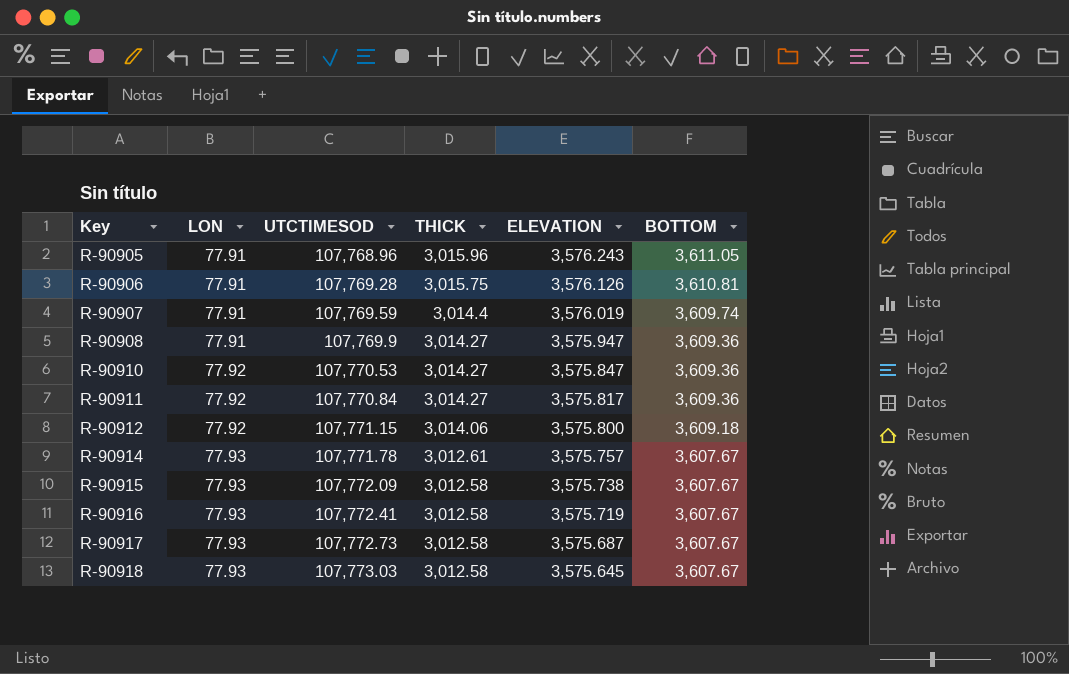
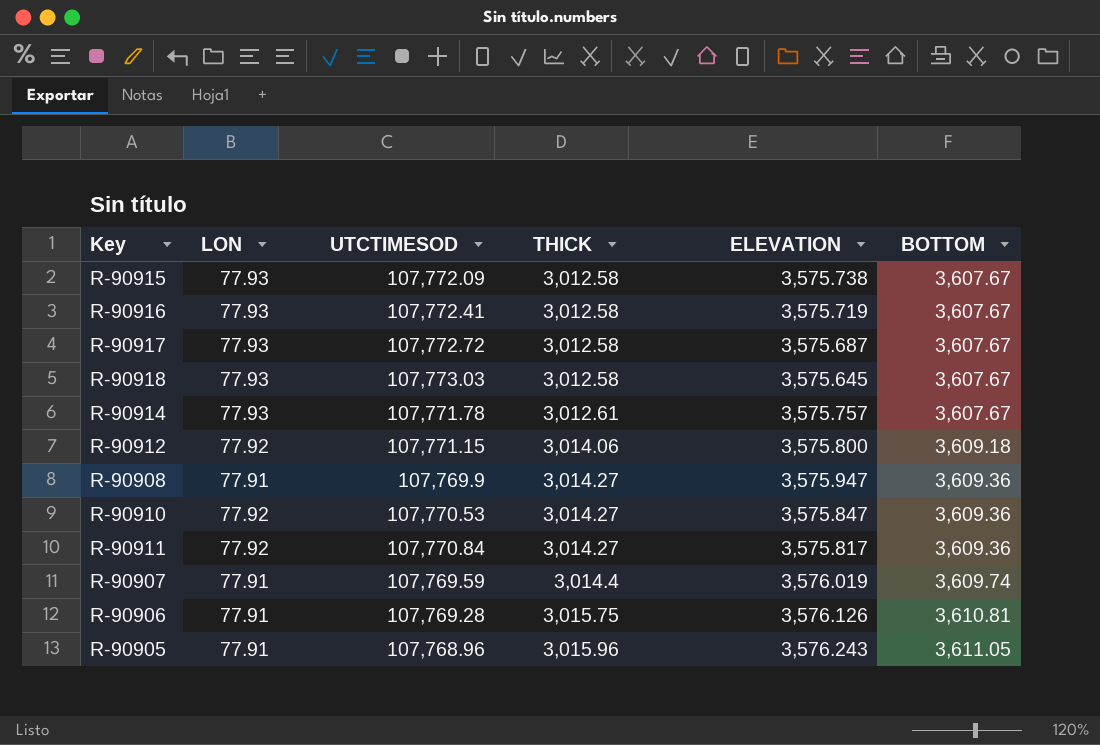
row order: Key ascending -> THICK ascending
R-90917 | UTCTIMESOD: 107,772.73 -> 107,772.72

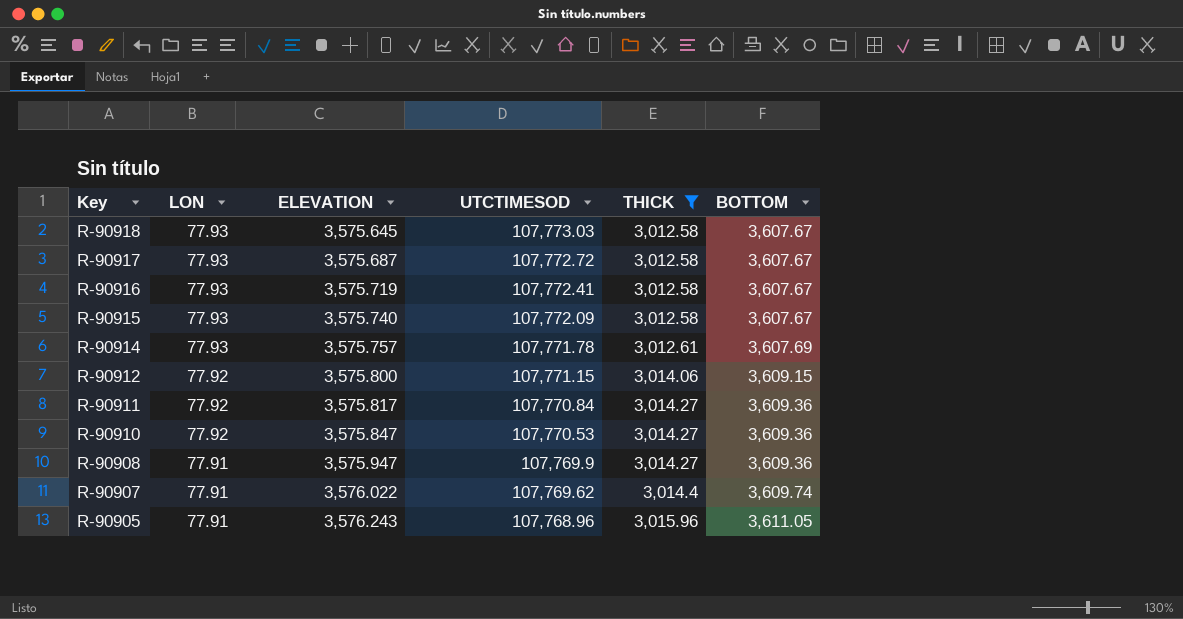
filter: none -> THICK != 3,015.75
row order: THICK ascending -> Key descending
column ELEVATION | position: 5 -> 3
R-90915 | ELEVATION: 3,575.738 -> 3,575.740
R-90914 | BOTTOM: 3,607.67 -> 3,607.69
R-90912 | BOTTOM: 3,609.18 -> 3,609.15
R-90907 | ELEVATION: 3,576.019 -> 3,576.022
R-90907 | UTCTIMESOD: 107,769.59 -> 107,769.62

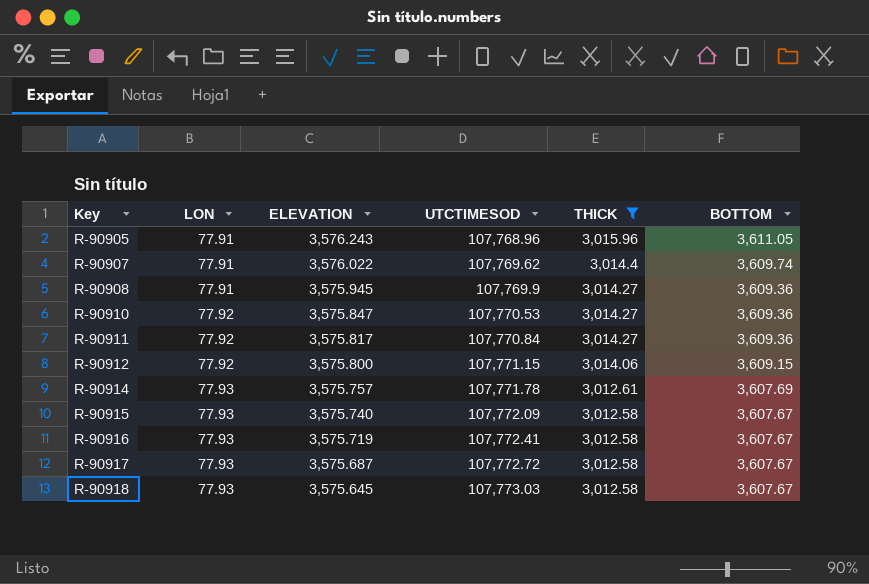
row order: Key descending -> Key ascending
R-90908 | ELEVATION: 3,575.947 -> 3,575.945

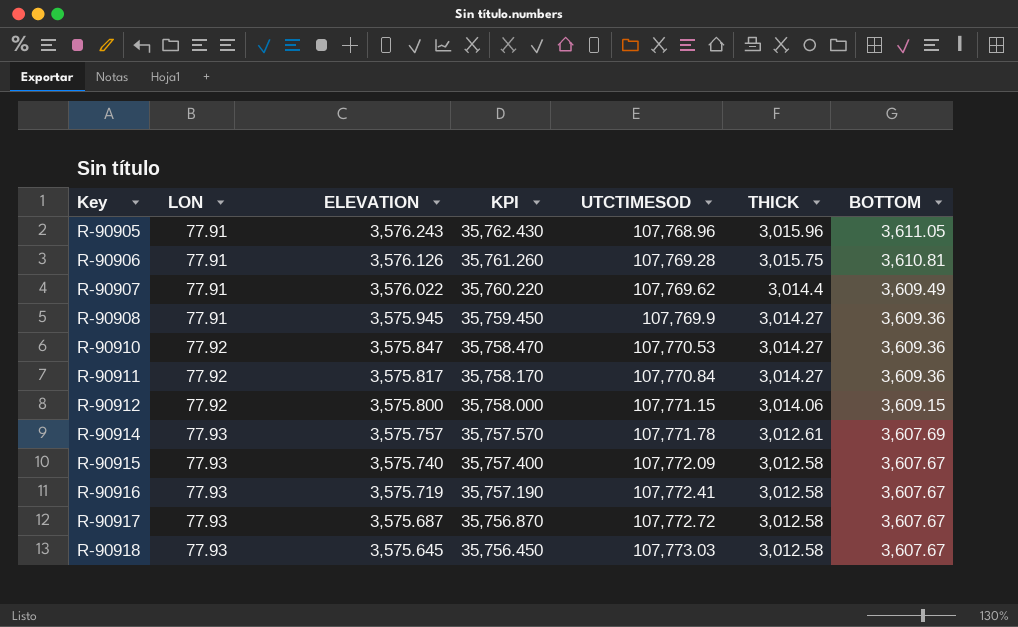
filter: THICK != 3,015.75 -> none
column KPI | formula: none -> [ELEVATION] * 10
R-90907 | BOTTOM: 3,609.74 -> 3,609.49

